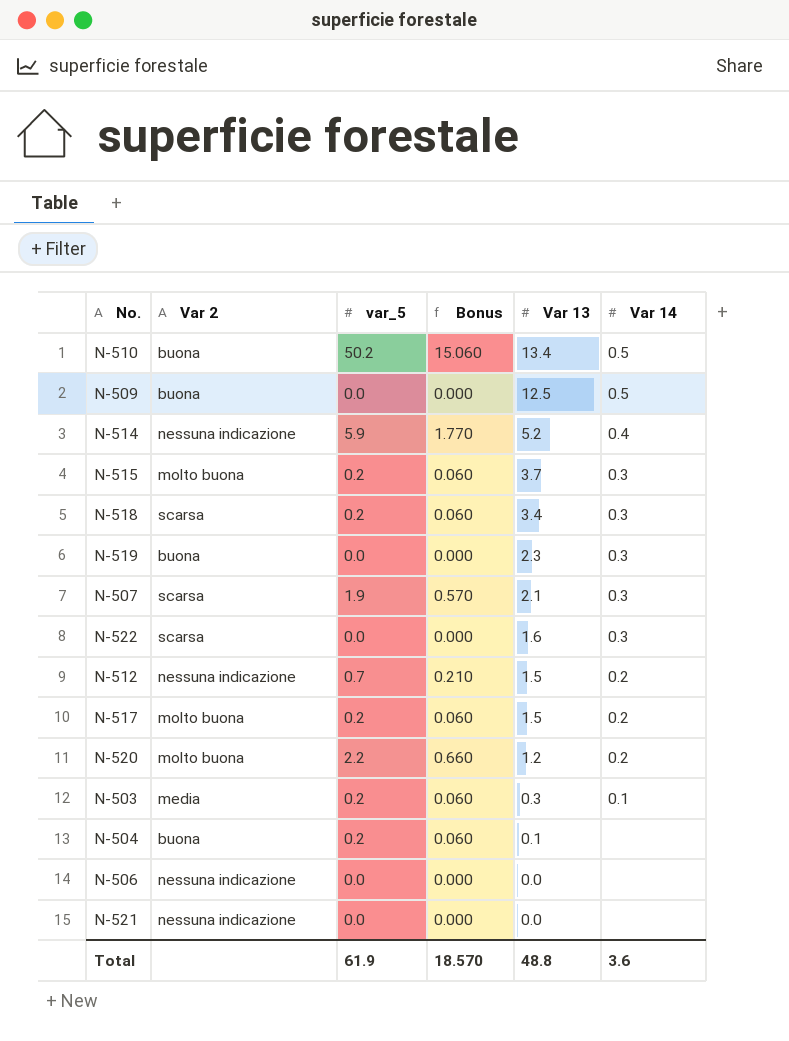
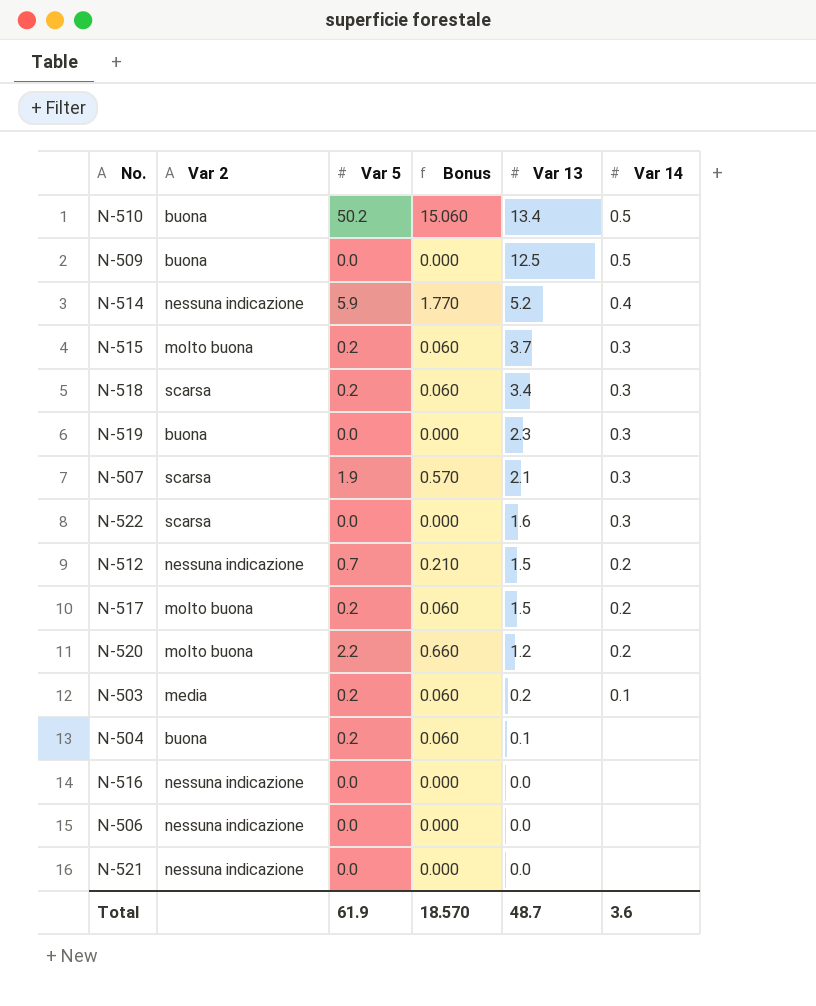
column name: var_5 -> Var 5
N-503 | Var 13: 0.3 -> 0.2
row N-516: none -> nessuna indicazione | 0.0 | 0.000 | 0.0 | none
Total | Var 13: 48.8 -> 48.7

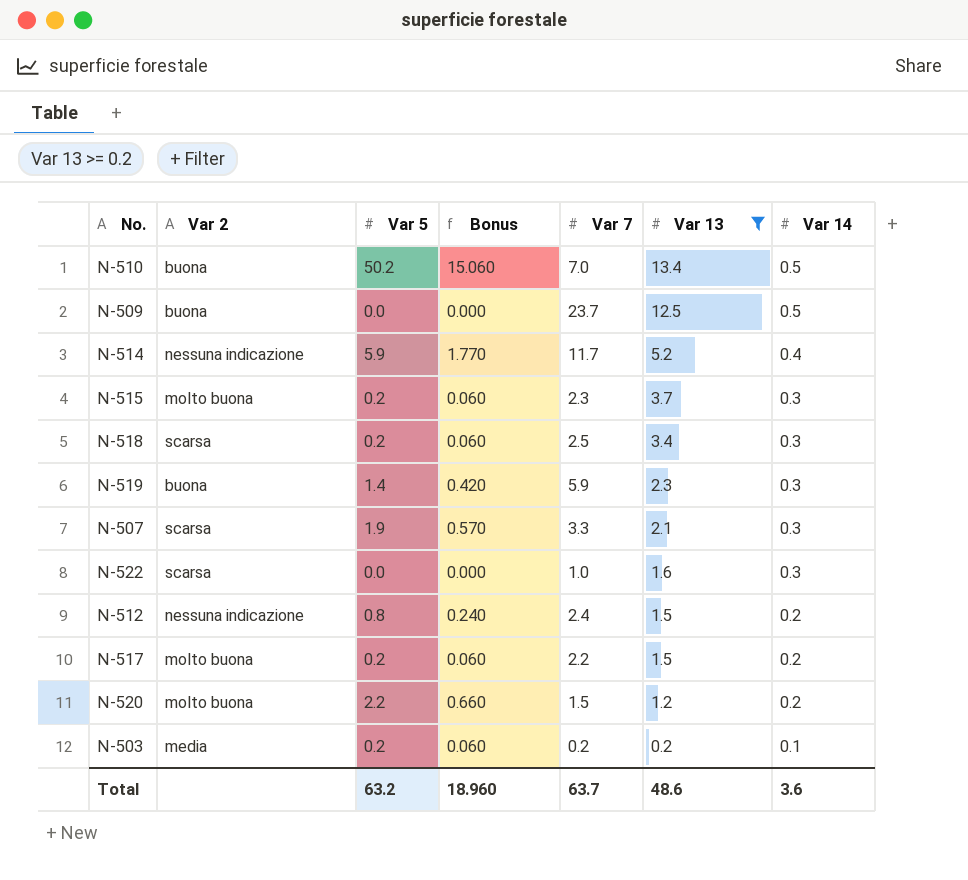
filter: none -> Var 13 >= 0.2
column Var 7 | position: none -> 5
N-519 | Var 5: 0.0 -> 1.4
N-519 | Bonus: 0.000 -> 0.420
N-512 | Var 5: 0.7 -> 0.8
N-512 | Bonus: 0.210 -> 0.240
Total | Var 5: 61.9 -> 63.2
Total | Bonus: 18.570 -> 18.960
Total | Var 13: 48.7 -> 48.6

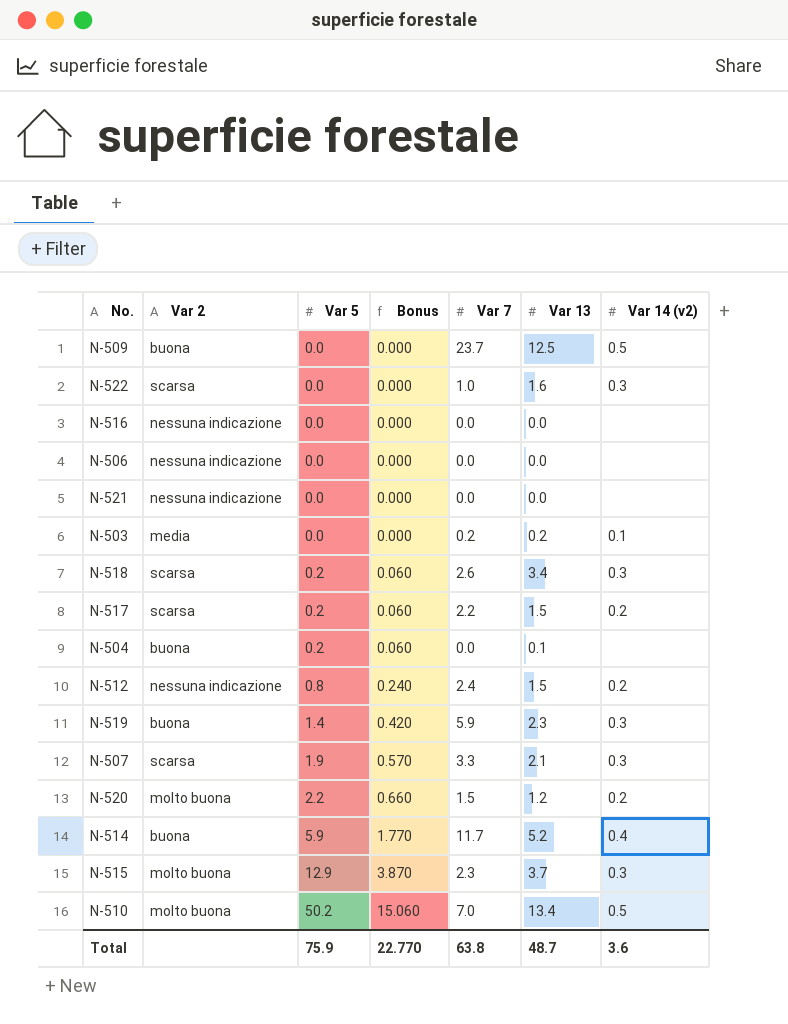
filter: Var 13 >= 0.2 -> none
row order: Var 13 descending -> Var 5 ascending
column name: Var 14 -> Var 14 (v2)
N-503 | Var 5: 0.2 -> 0.0
N-503 | Bonus: 0.060 -> 0.000
N-518 | Var 7: 2.5 -> 2.6
N-517 | Var 2: molto buona -> scarsa
N-514 | Var 2: nessuna indicazione -> buona
N-515 | Var 5: 0.2 -> 12.9
N-515 | Bonus: 0.060 -> 3.870
N-510 | Var 2: buona -> molto buona
Total | Var 5: 63.2 -> 75.9
Total | Bonus: 18.960 -> 22.770
Total | Var 7: 63.7 -> 63.8
Total | Var 13: 48.6 -> 48.7

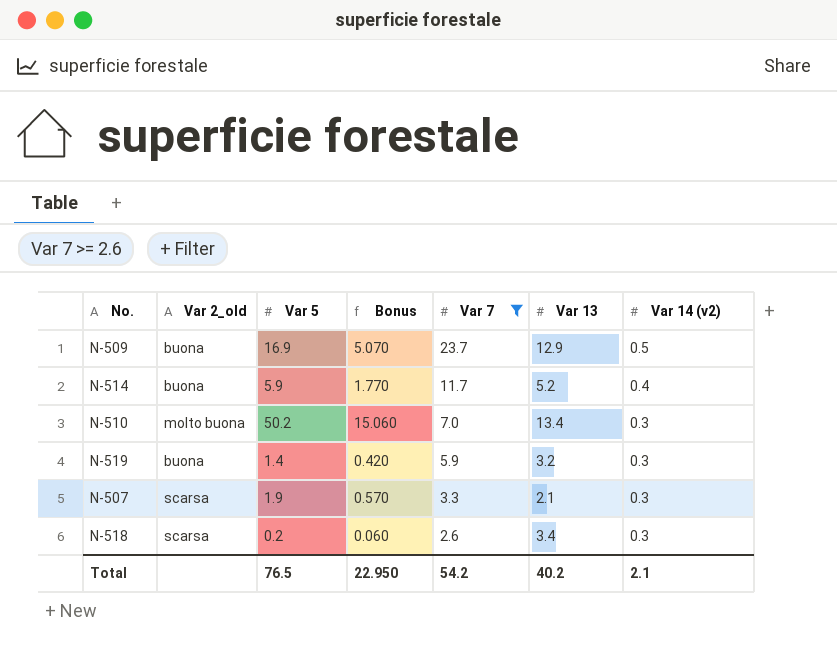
filter: none -> Var 7 >= 2.6
row order: Var 5 ascending -> Var 7 descending
column name: Var 2 -> Var 2_old
N-509 | Var 5: 0.0 -> 16.9
N-509 | Bonus: 0.000 -> 5.070
N-509 | Var 13: 12.5 -> 12.9
N-510 | Var 14 (v2): 0.5 -> 0.3
N-519 | Var 13: 2.3 -> 3.2
Total | Var 5: 75.9 -> 76.5
Total | Bonus: 22.770 -> 22.950
Total | Var 7: 63.8 -> 54.2
Total | Var 13: 48.7 -> 40.2
Total | Var 14 (v2): 3.6 -> 2.1

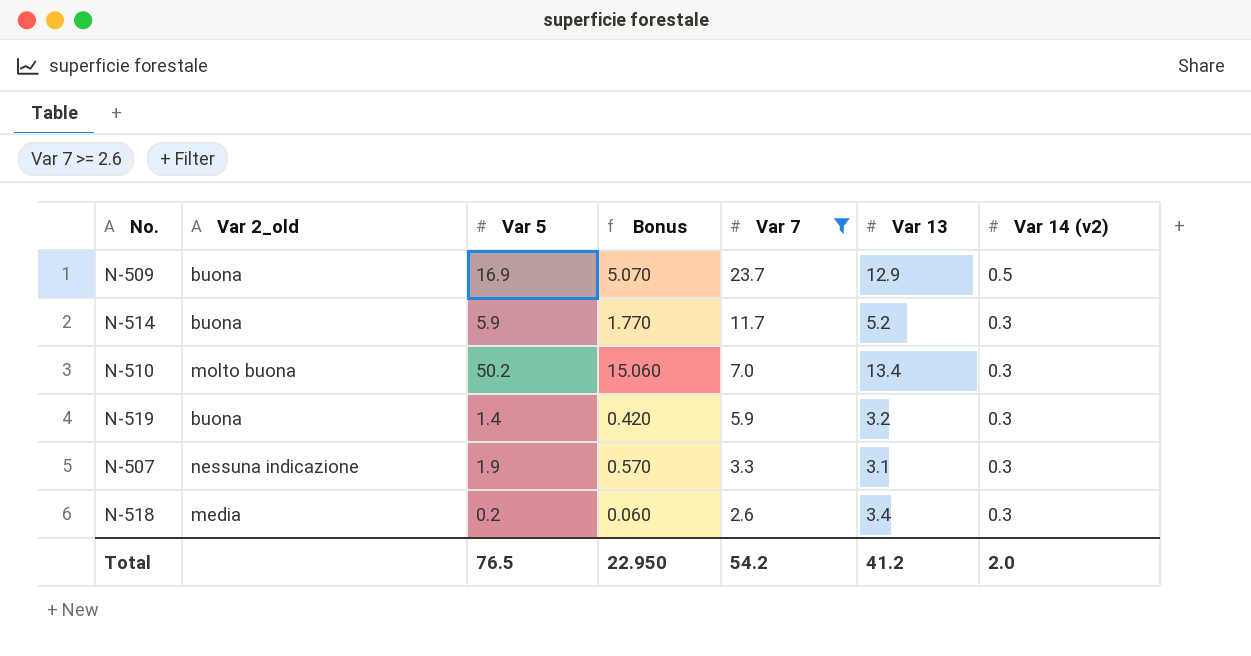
N-514 | Var 14 (v2): 0.4 -> 0.3
N-507 | Var 2_old: scarsa -> nessuna indicazione
N-507 | Var 13: 2.1 -> 3.1
N-518 | Var 2_old: scarsa -> media
Total | Var 13: 40.2 -> 41.2
Total | Var 14 (v2): 2.1 -> 2.0

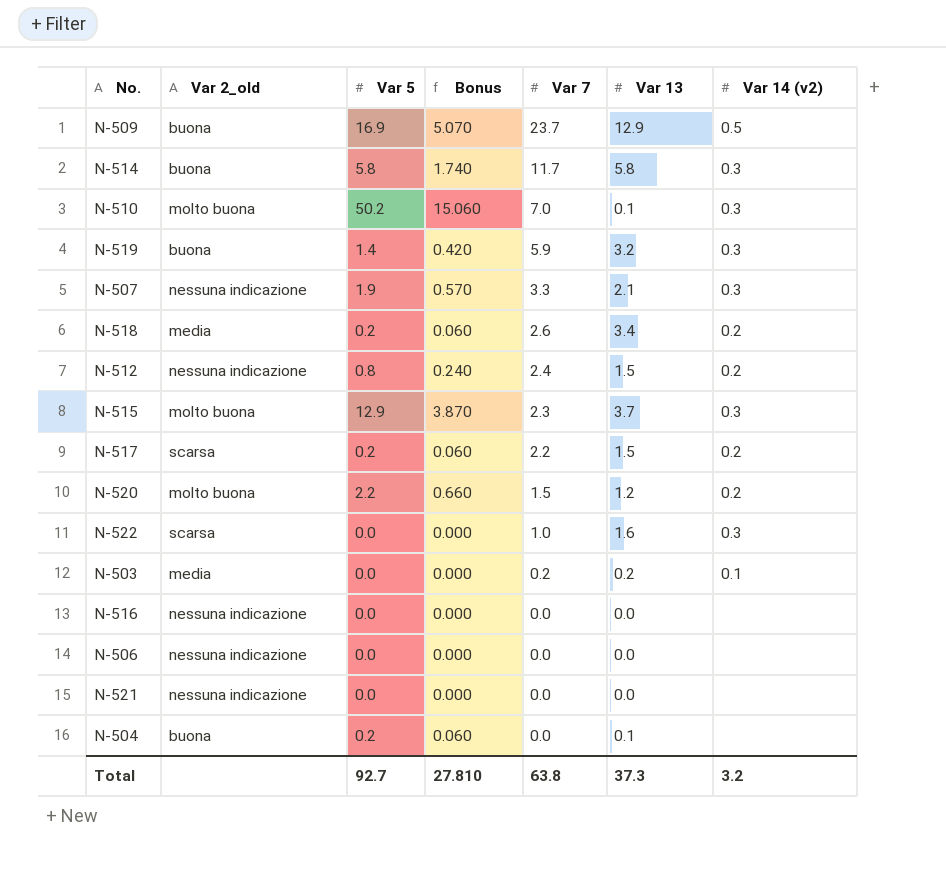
filter: Var 7 >= 2.6 -> none
N-514 | Var 5: 5.9 -> 5.8
N-514 | Bonus: 1.770 -> 1.740
N-514 | Var 13: 5.2 -> 5.8
N-510 | Var 13: 13.4 -> 0.1
N-507 | Var 13: 3.1 -> 2.1
N-518 | Var 14 (v2): 0.3 -> 0.2
Total | Var 5: 76.5 -> 92.7
Total | Bonus: 22.950 -> 27.810
Total | Var 7: 54.2 -> 63.8
Total | Var 13: 41.2 -> 37.3
Total | Var 14 (v2): 2.0 -> 3.2

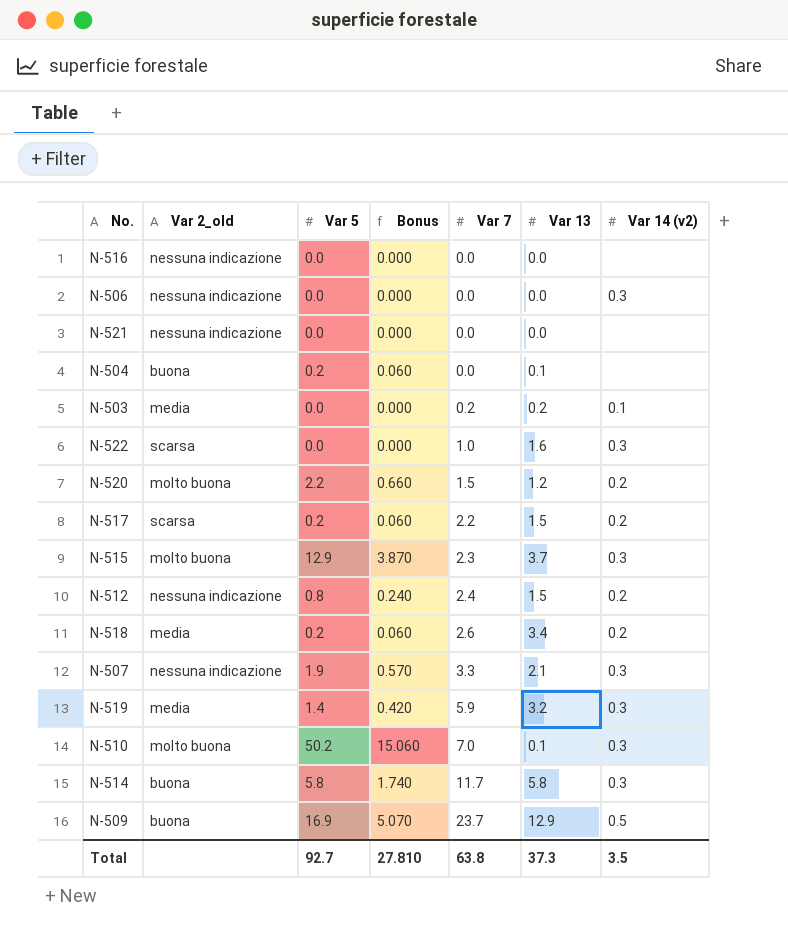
row order: Var 7 descending -> Var 7 ascending
N-506 | Var 14 (v2): none -> 0.3
N-519 | Var 2_old: buona -> media
Total | Var 14 (v2): 3.2 -> 3.5

